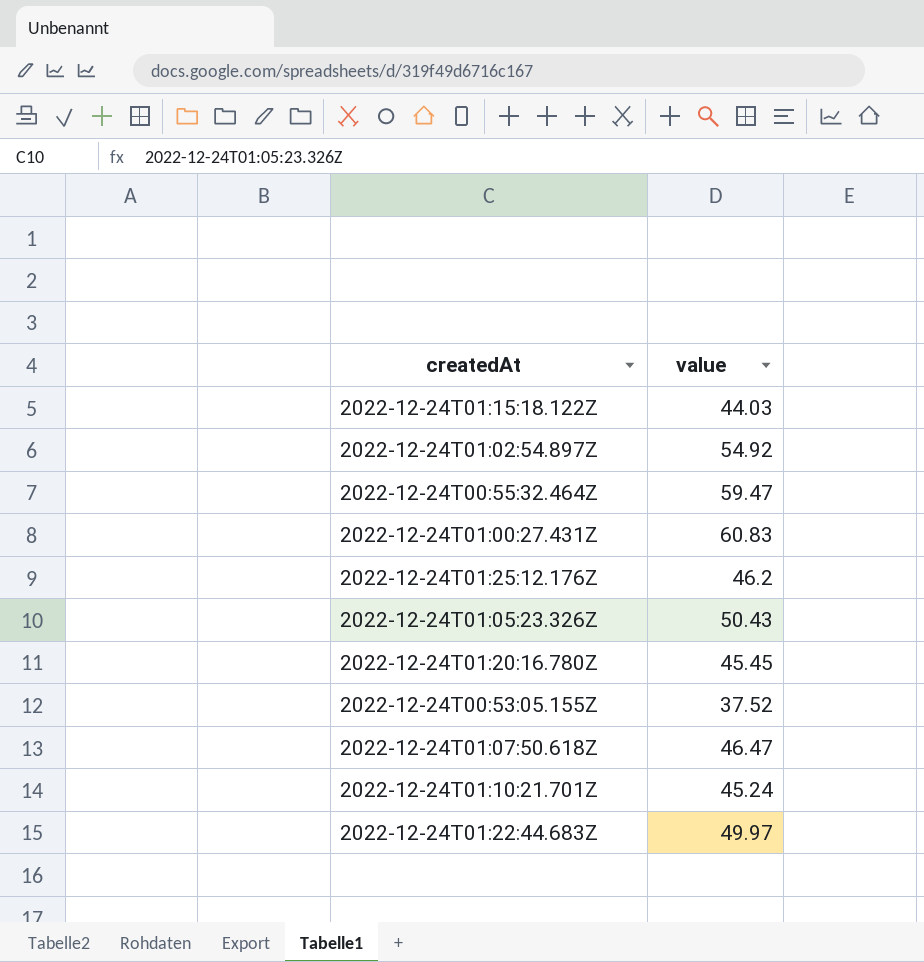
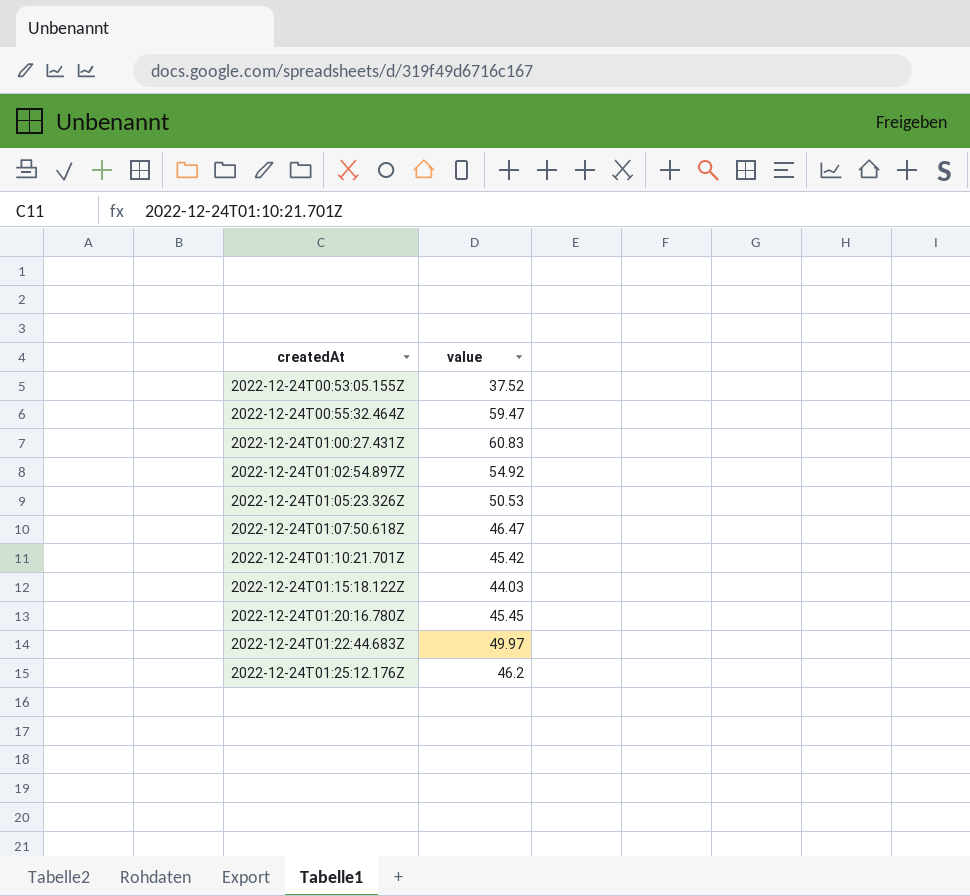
row order: none -> createdAt ascending
2022-12-24T01:05:23.326Z | value: 50.43 -> 50.53
2022-12-24T01:10:21.701Z | value: 45.24 -> 45.42

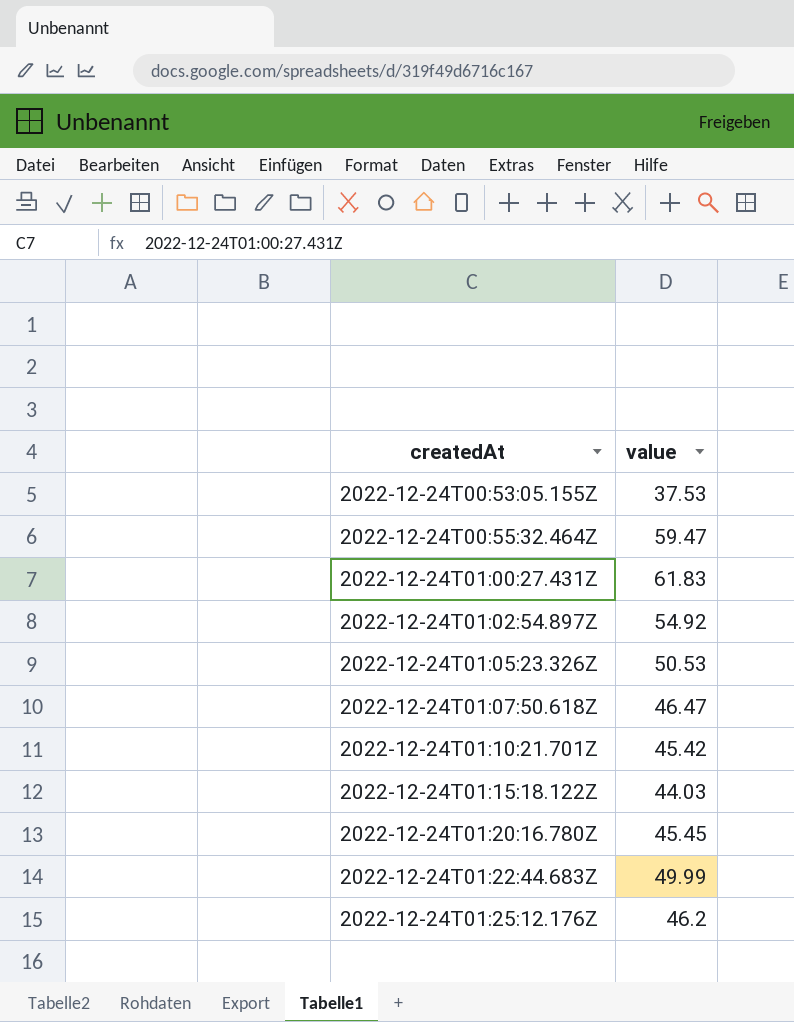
2022-12-24T00:53:05.155Z | value: 37.52 -> 37.53
2022-12-24T01:00:27.431Z | value: 60.83 -> 61.83
2022-12-24T01:22:44.683Z | value: 49.97 -> 49.99

